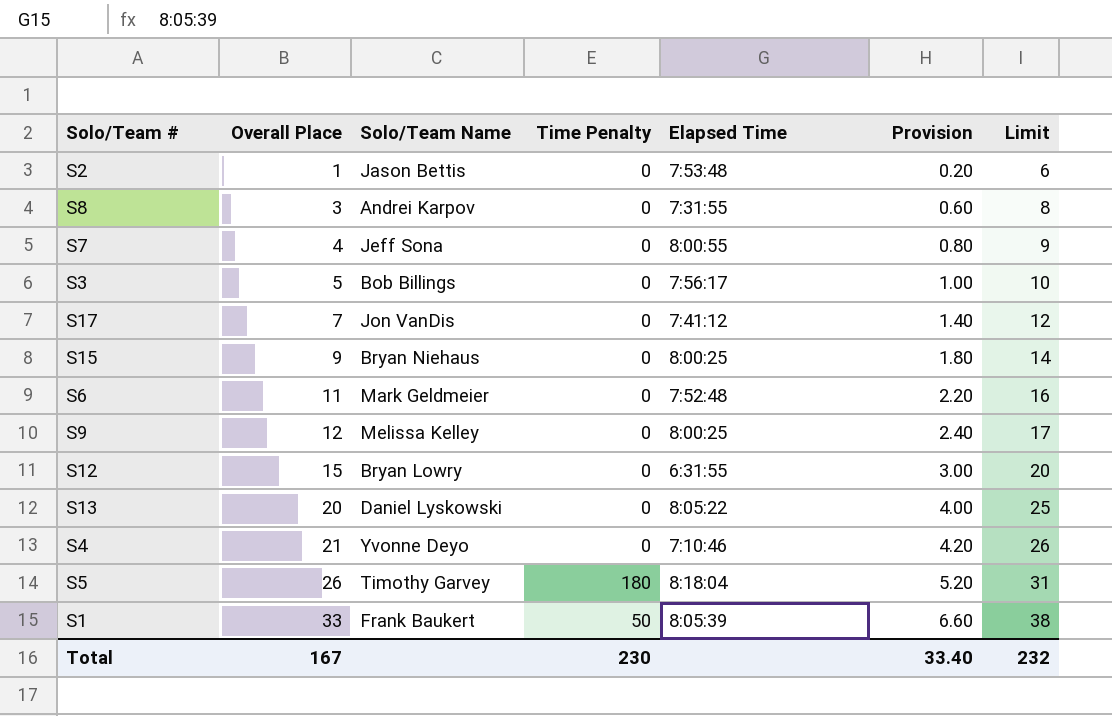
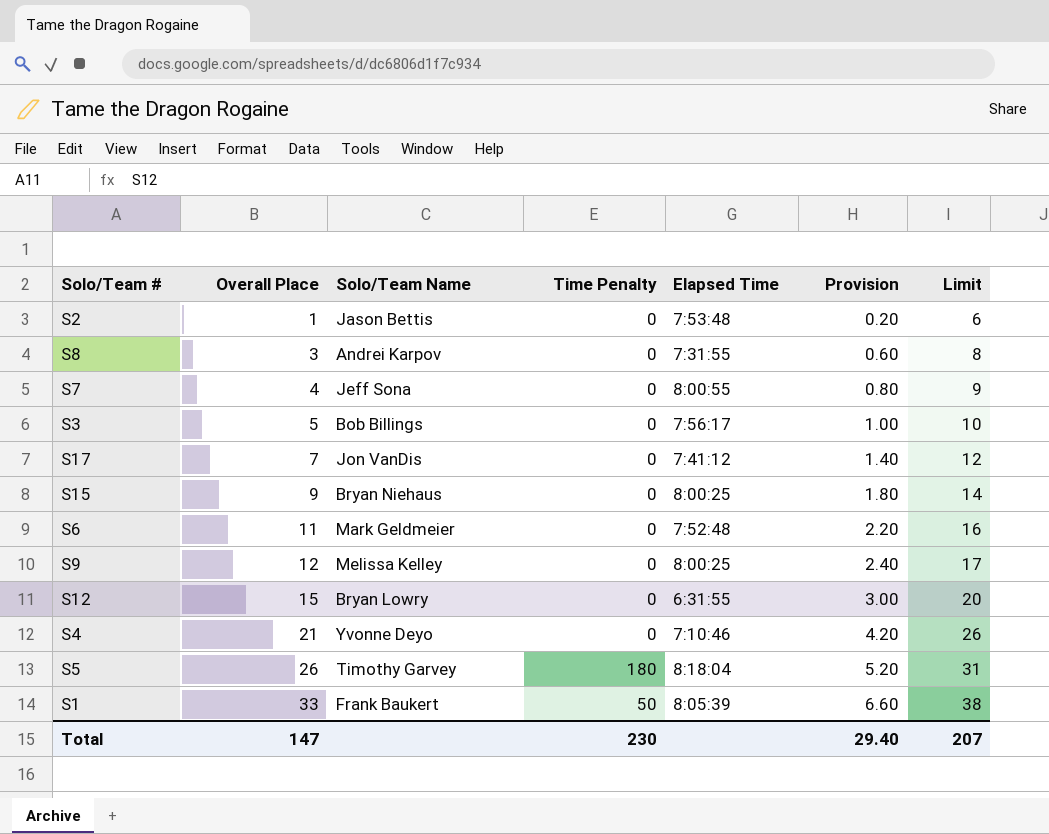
row S13: 20 | Daniel Lyskowski | 0 | 8:05:22 | 4.00 | 25 -> none
Total | Overall Place: 167 -> 147
Total | Provision: 33.40 -> 29.40
Total | Limit: 232 -> 207

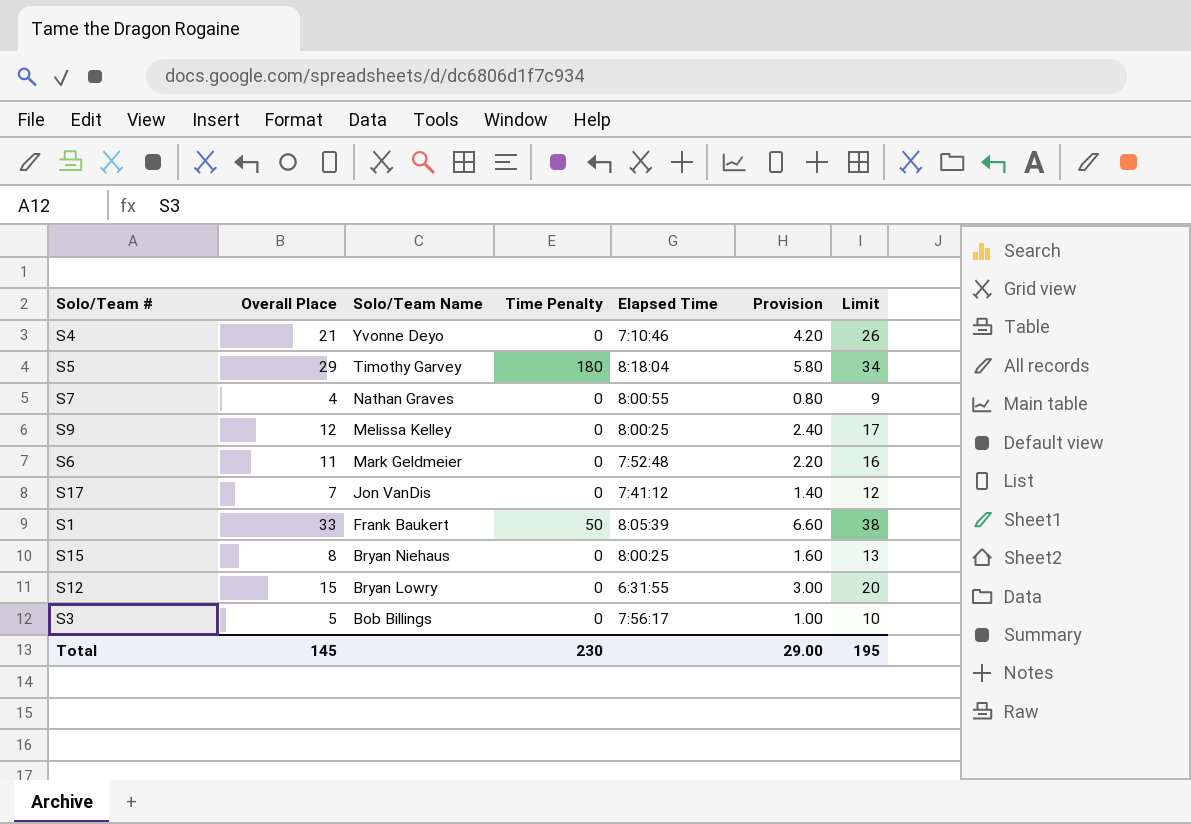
row order: Overall Place ascending -> Solo/Team Name descending
row S2: 1 | Jason Bettis | 0 | 7:53:48 | 0.20 | 6 -> none
row S8: 3 | Andrei Karpov | 0 | 7:31:55 | 0.60 | 8 -> none
S5 | Overall Place: 26 -> 29
S5 | Provision: 5.20 -> 5.80
S5 | Limit: 31 -> 34
S7 | Solo/Team Name: Jeff Sona -> Nathan Graves
S15 | Overall Place: 9 -> 8
S15 | Provision: 1.80 -> 1.60
S15 | Limit: 14 -> 13
Total | Overall Place: 147 -> 145
Total | Provision: 29.40 -> 29.00
Total | Limit: 207 -> 195

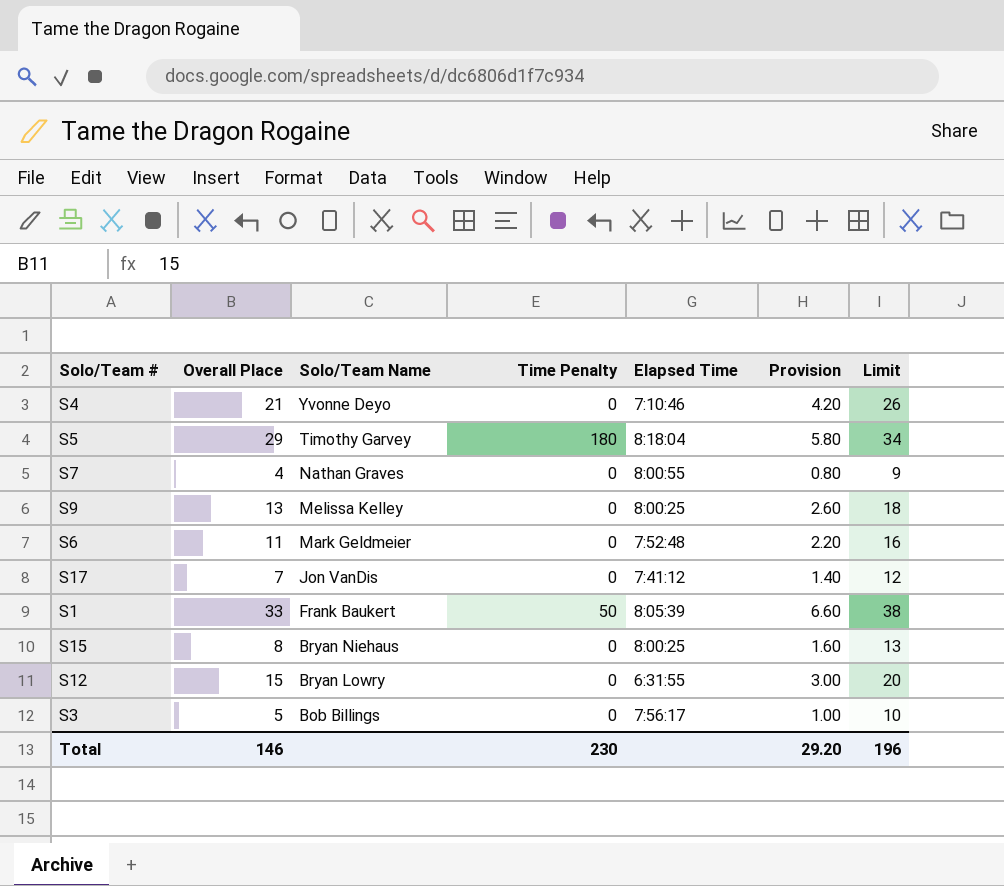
S9 | Overall Place: 12 -> 13
S9 | Provision: 2.40 -> 2.60
S9 | Limit: 17 -> 18
Total | Overall Place: 145 -> 146
Total | Provision: 29.00 -> 29.20
Total | Limit: 195 -> 196

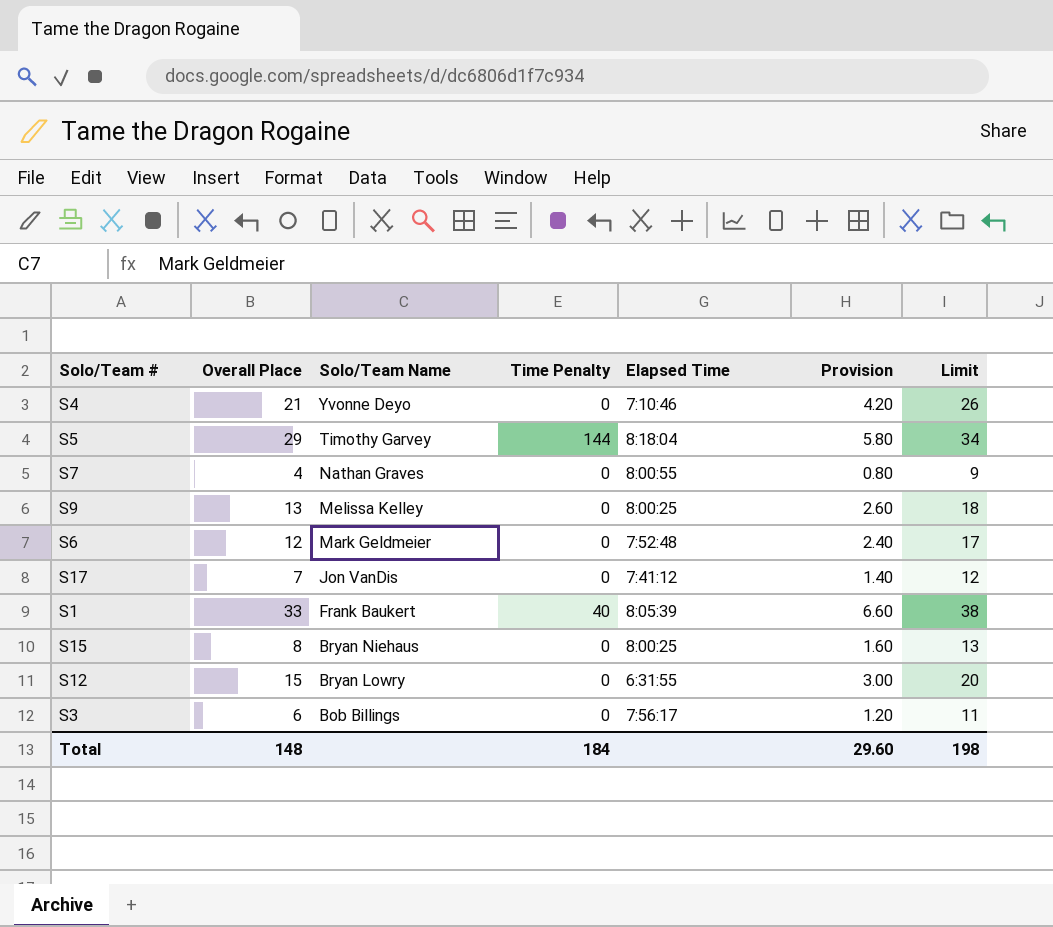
S5 | Time Penalty: 180 -> 144
S6 | Overall Place: 11 -> 12
S6 | Provision: 2.20 -> 2.40
S6 | Limit: 16 -> 17
S1 | Time Penalty: 50 -> 40
S3 | Overall Place: 5 -> 6
S3 | Provision: 1.00 -> 1.20
S3 | Limit: 10 -> 11
Total | Overall Place: 146 -> 148
Total | Time Penalty: 230 -> 184
Total | Provision: 29.20 -> 29.60
Total | Limit: 196 -> 198

